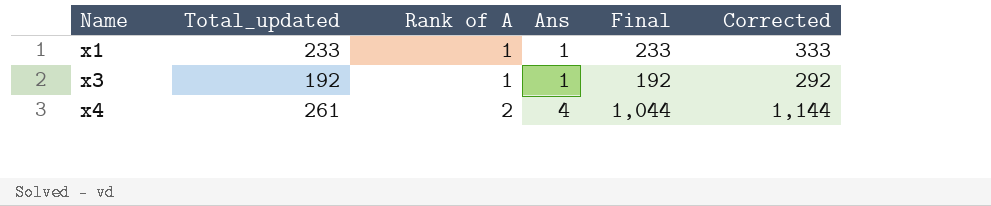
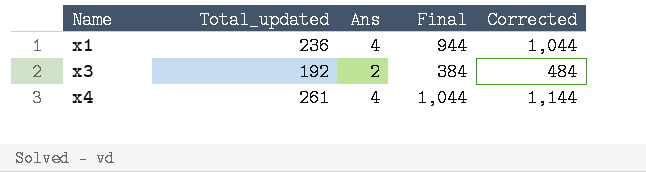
column Rank of A | position: 3 -> none
x1 | Total_updated: 233 -> 236
x1 | Ans: 1 -> 4
x1 | Final: 233 -> 944
x1 | Corrected: 333 -> 1,044
x3 | Ans: 1 -> 2
x3 | Final: 192 -> 384
x3 | Corrected: 292 -> 484

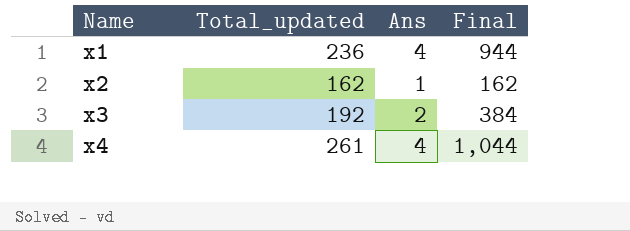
column Corrected | formula: [Final] + 100 -> none
row x2: none -> 162 | 1 | 162

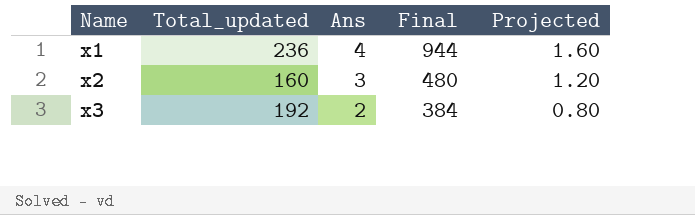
column Projected | formula: none -> [Ans] * 0.4
row x4: 261 | 4 | 1,044 -> none
x2 | Total_updated: 162 -> 160
x2 | Ans: 1 -> 3
x2 | Final: 162 -> 480

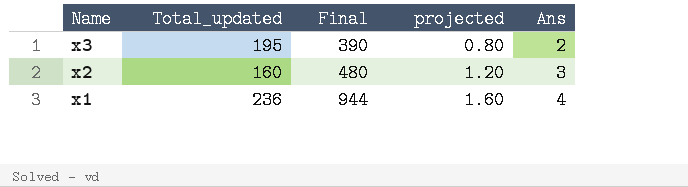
row order: Name ascending -> Name descending
column name: Projected -> projected
column Ans | position: 3 -> 5
x3 | Total_updated: 192 -> 195
x3 | Final: 384 -> 390

